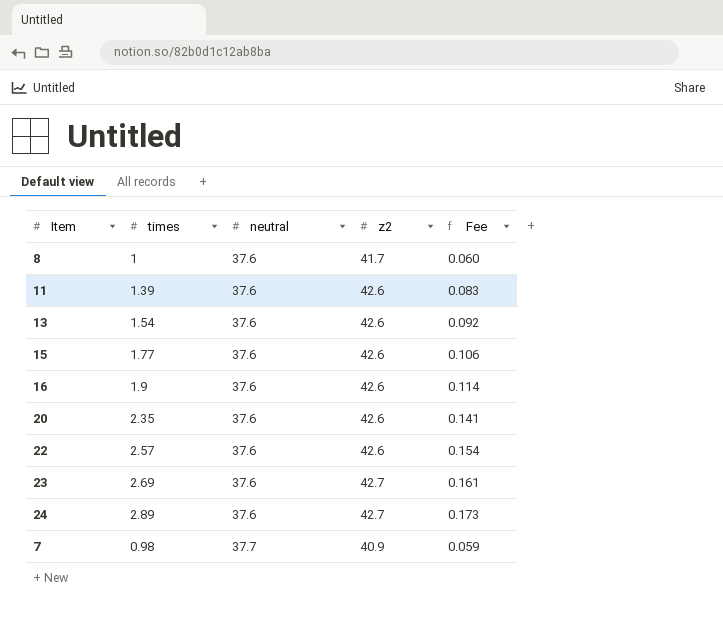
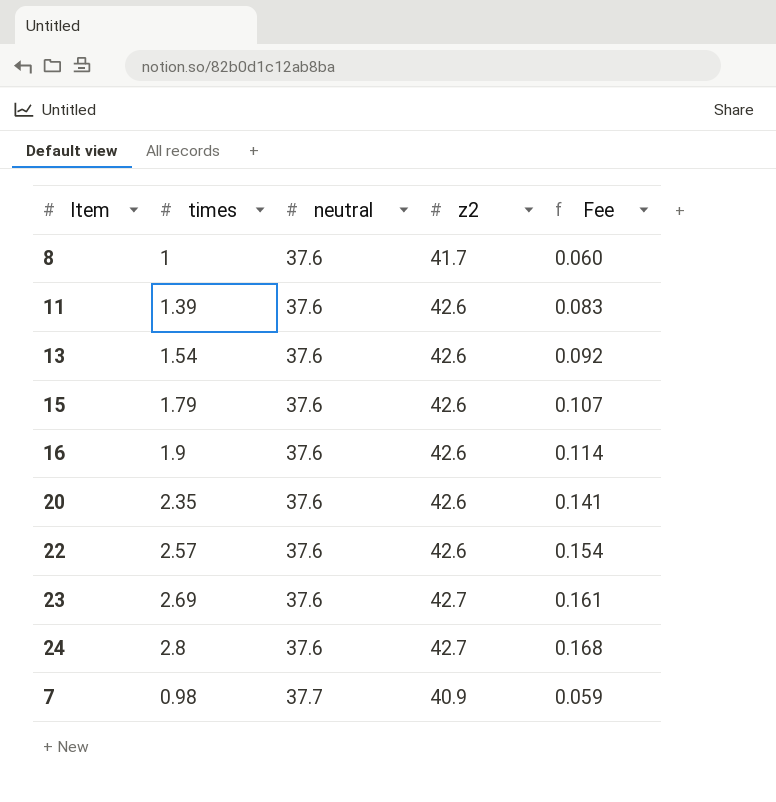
15 | times: 1.77 -> 1.79
15 | Fee: 0.106 -> 0.107
24 | times: 2.89 -> 2.8
24 | Fee: 0.173 -> 0.168

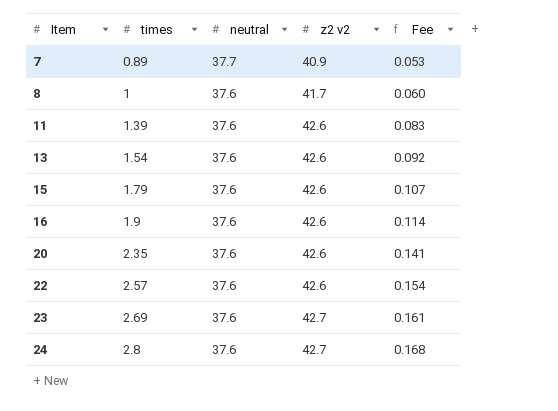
row order: neutral ascending -> Item ascending
column name: z2 -> z2 v2
7 | times: 0.98 -> 0.89
7 | Fee: 0.059 -> 0.053

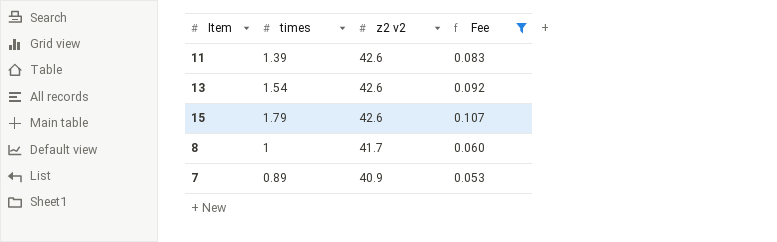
filter: none -> Fee <= 0.107
row order: Item ascending -> z2 v2 descending
column neutral | position: 3 -> none

